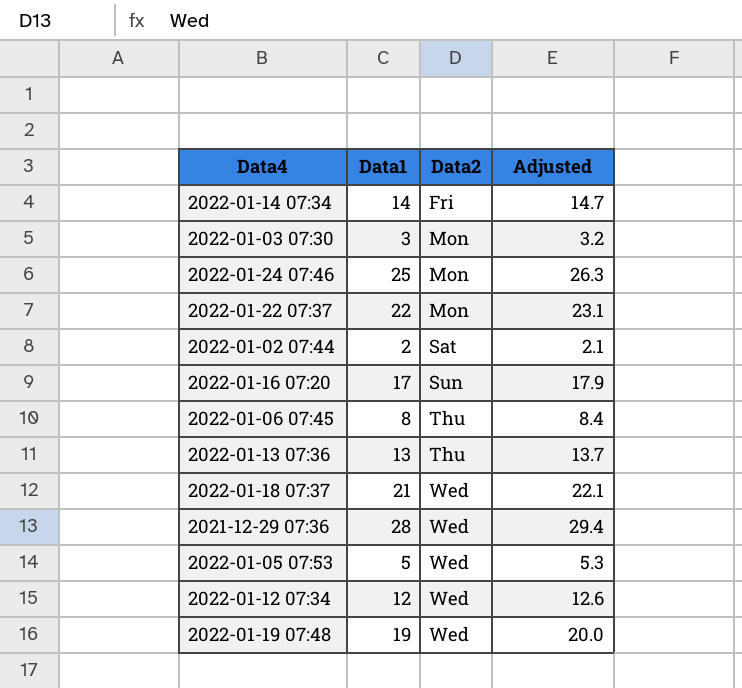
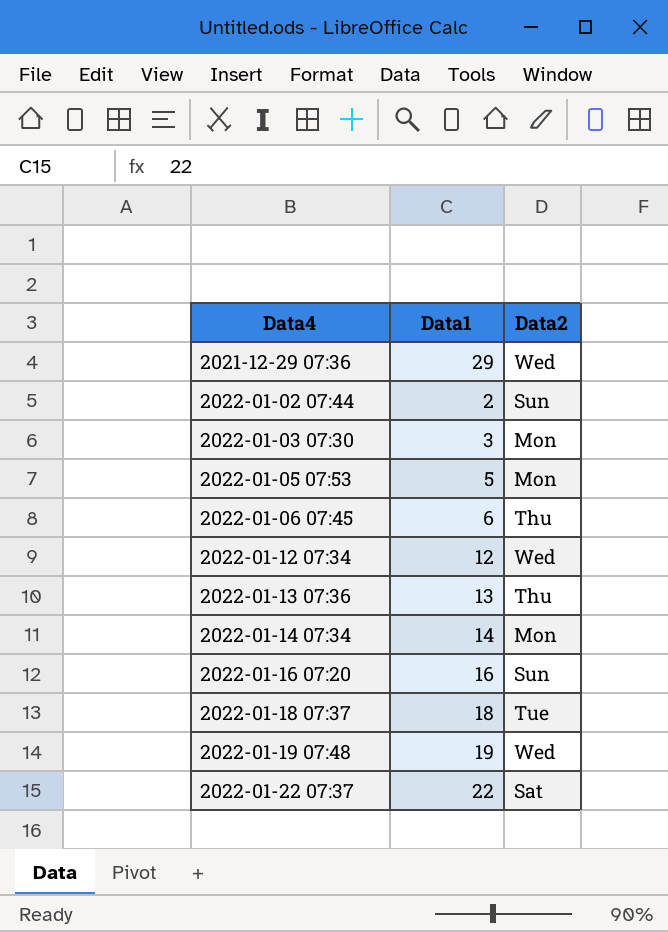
row order: Data2 ascending -> Data4 ascending
column Adjusted | formula: [Data1] * 1.05 -> none
row 2022-01-24 07:46: 25 | Mon | 26.3 -> none
2021-12-29 07:36 | Data1: 28 -> 29
2022-01-02 07:44 | Data2: Sat -> Sun
2022-01-05 07:53 | Data2: Wed -> Mon
2022-01-06 07:45 | Data1: 8 -> 6
2022-01-14 07:34 | Data2: Fri -> Mon
2022-01-16 07:20 | Data1: 17 -> 16
2022-01-18 07:37 | Data1: 21 -> 18
2022-01-18 07:37 | Data2: Wed -> Tue
2022-01-22 07:37 | Data2: Mon -> Sat

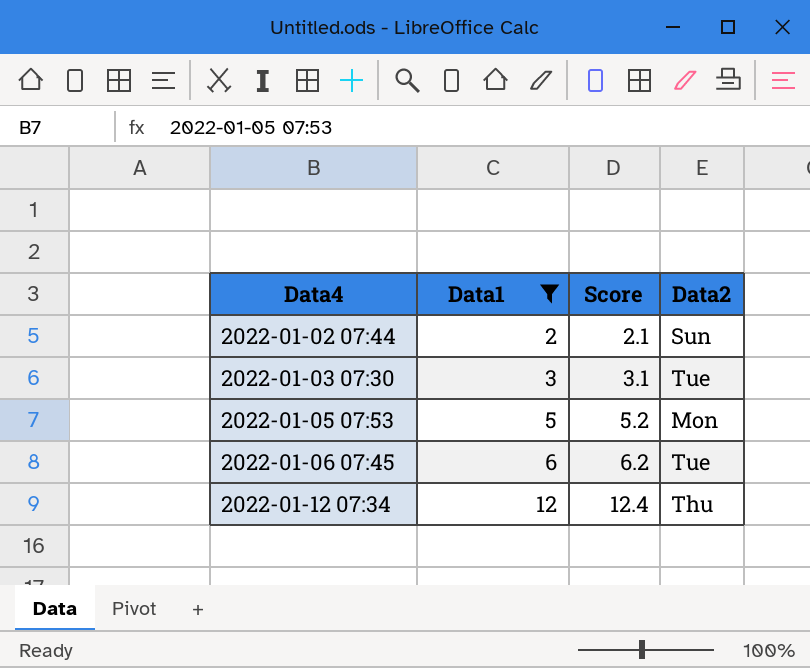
filter: none -> Data1 <= 12
column Score | formula: none -> [Data1] * 1.03
2022-01-03 07:30 | Data2: Mon -> Tue
2022-01-06 07:45 | Data2: Thu -> Tue
2022-01-12 07:34 | Data2: Wed -> Thu

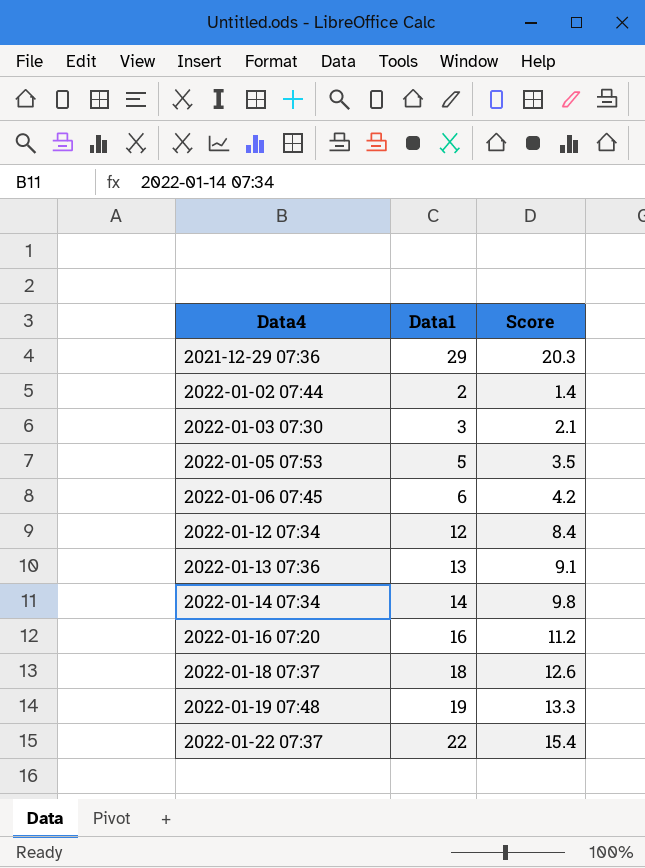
filter: Data1 <= 12 -> none
column Data2 | position: 4 -> none
column Score | formula: [Data1] * 1.03 -> [Data1] * 0.7

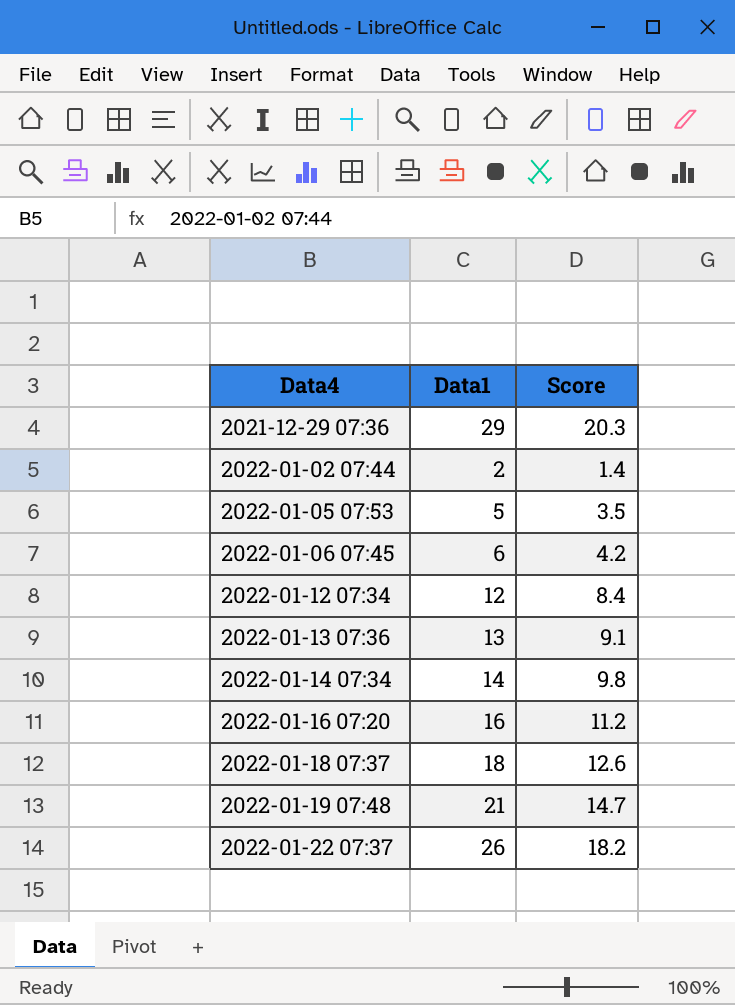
row 2022-01-03 07:30: 3 | 2.1 -> none
2022-01-19 07:48 | Data1: 19 -> 21
2022-01-19 07:48 | Score: 13.3 -> 14.7
2022-01-22 07:37 | Data1: 22 -> 26
2022-01-22 07:37 | Score: 15.4 -> 18.2

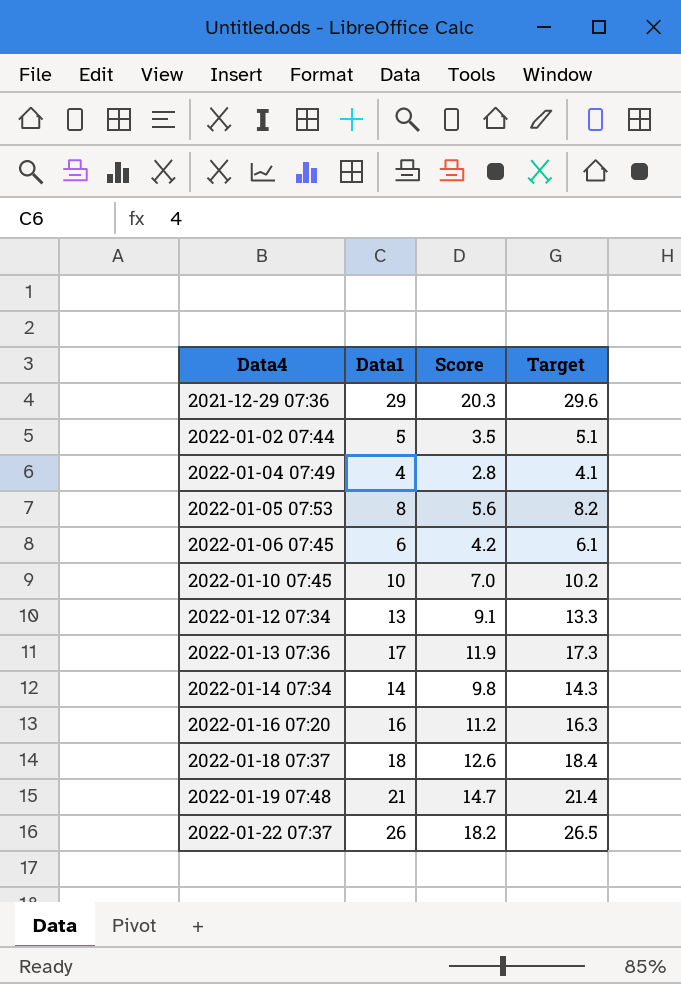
column Target | formula: none -> [Data1] * 1.02
2022-01-02 07:44 | Data1: 2 -> 5
2022-01-02 07:44 | Score: 1.4 -> 3.5
row 2022-01-04 07:49: none -> 4 | 2.8 | 4.1
2022-01-05 07:53 | Data1: 5 -> 8
2022-01-05 07:53 | Score: 3.5 -> 5.6
row 2022-01-10 07:45: none -> 10 | 7.0 | 10.2
2022-01-12 07:34 | Data1: 12 -> 13
2022-01-12 07:34 | Score: 8.4 -> 9.1
2022-01-13 07:36 | Data1: 13 -> 17
2022-01-13 07:36 | Score: 9.1 -> 11.9

